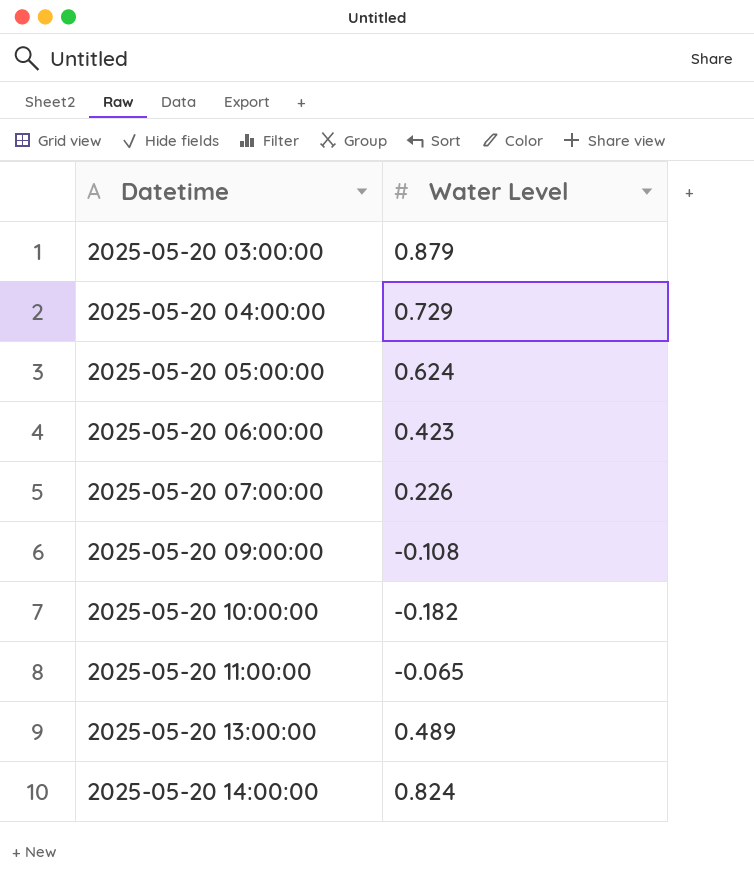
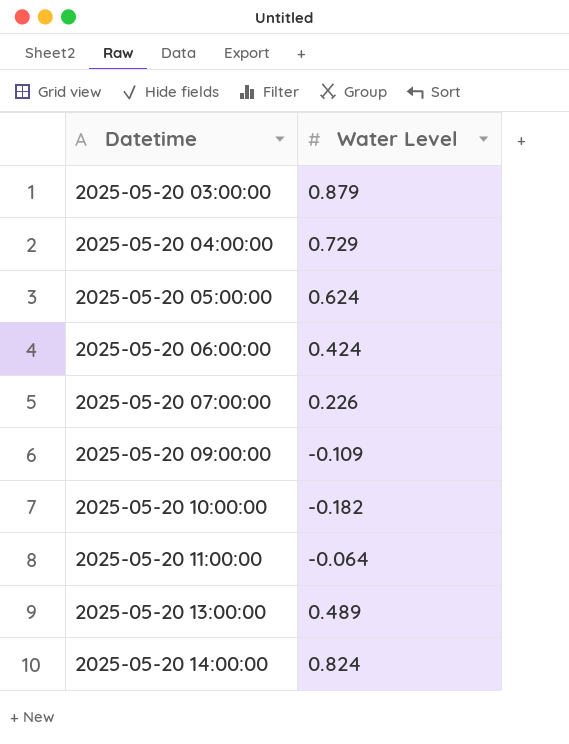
2025-05-20 06:00:00 | Water Level: 0.423 -> 0.424
2025-05-20 09:00:00 | Water Level: -0.108 -> -0.109
2025-05-20 11:00:00 | Water Level: -0.065 -> -0.064

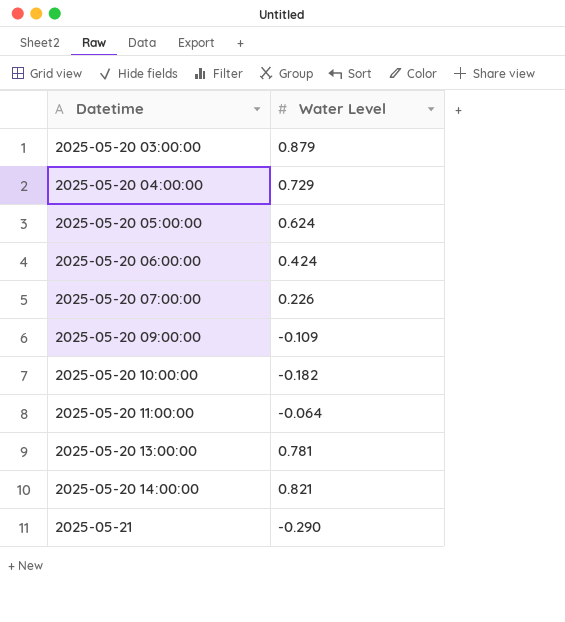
2025-05-20 13:00:00 | Water Level: 0.489 -> 0.781
2025-05-20 14:00:00 | Water Level: 0.824 -> 0.821
row 2025-05-21: none -> -0.290

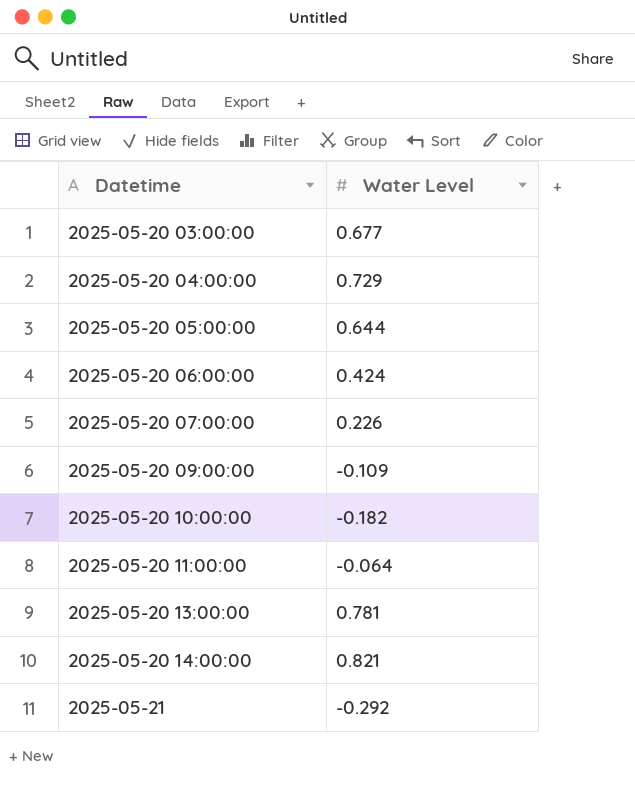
2025-05-20 03:00:00 | Water Level: 0.879 -> 0.677
2025-05-20 05:00:00 | Water Level: 0.624 -> 0.644
2025-05-21 | Water Level: -0.290 -> -0.292

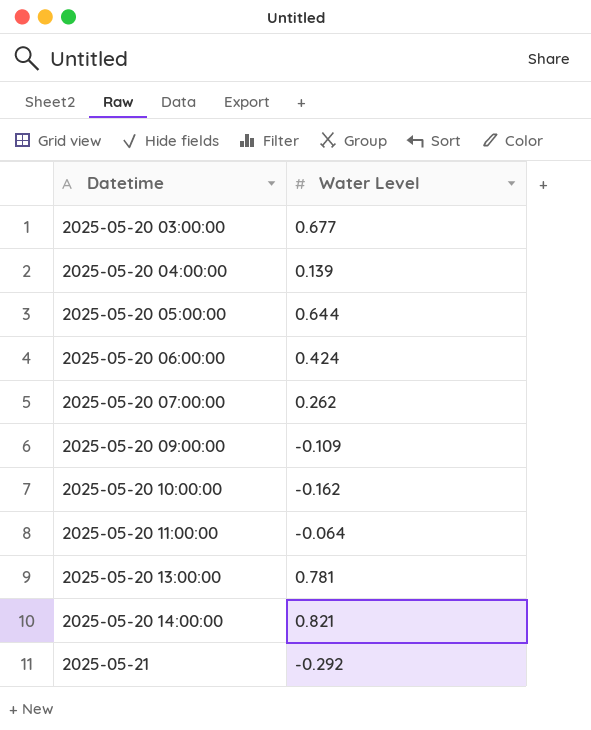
2025-05-20 04:00:00 | Water Level: 0.729 -> 0.139
2025-05-20 07:00:00 | Water Level: 0.226 -> 0.262
2025-05-20 10:00:00 | Water Level: -0.182 -> -0.162

